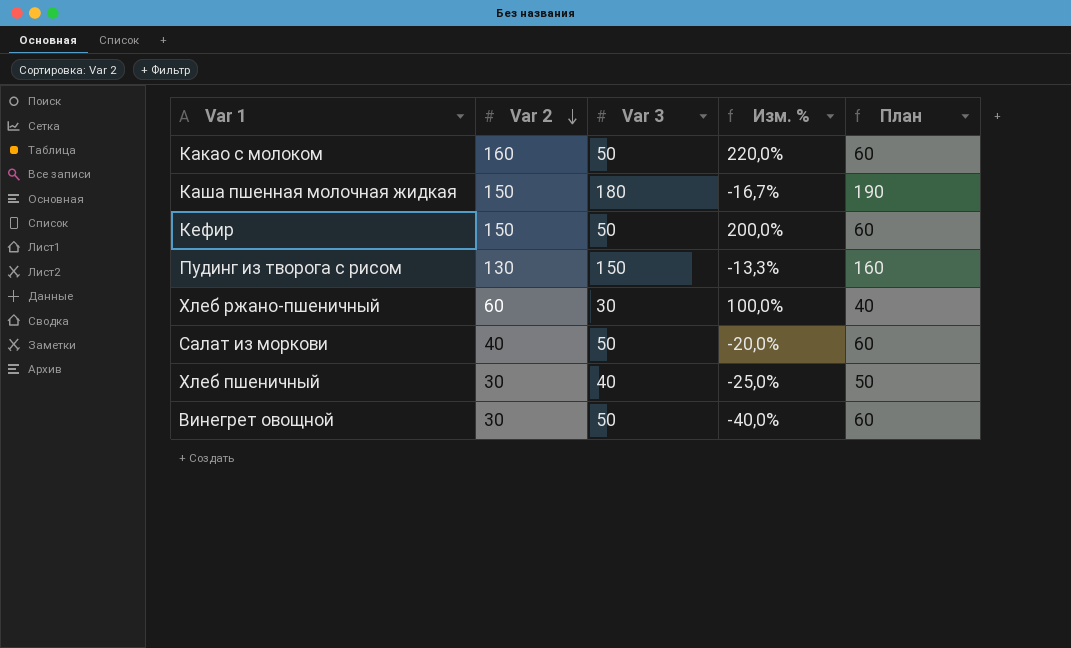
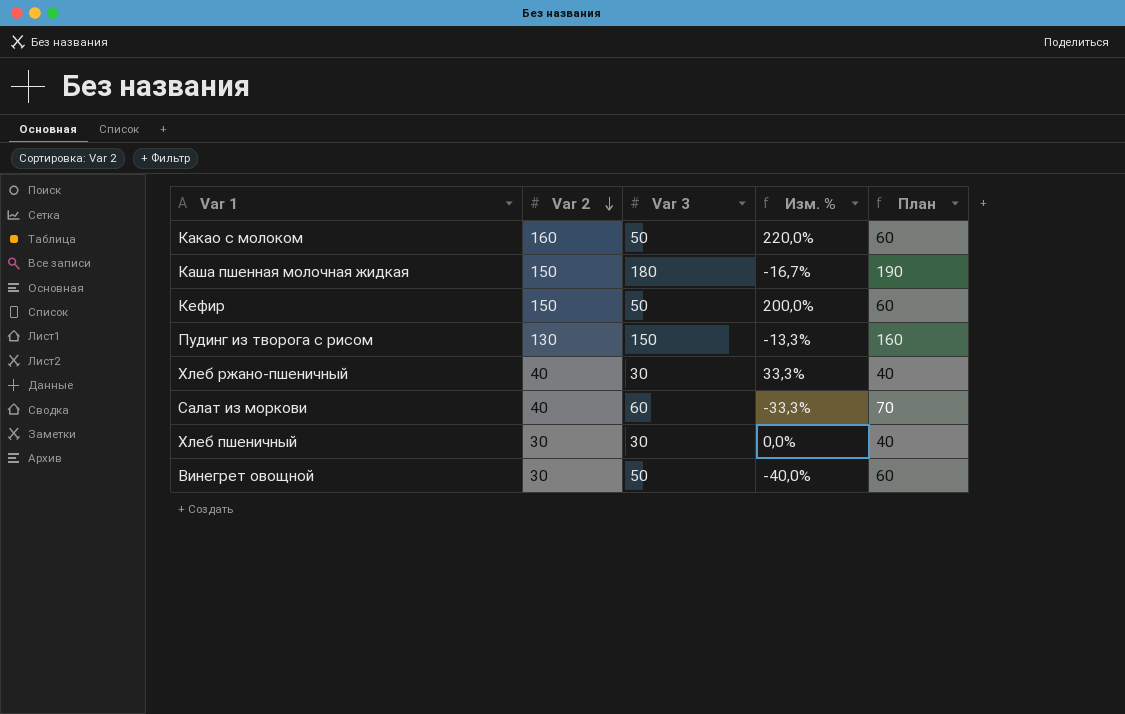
Хлеб ржано-пшеничный | Var 2: 60 -> 40
Хлеб ржано-пшеничный | Изм. %: 100,0% -> 33,3%
Салат из моркови | Var 3: 50 -> 60
Салат из моркови | Изм. %: -20,0% -> -33,3%
Салат из моркови | План: 60 -> 70
Хлеб пшеничный | Var 3: 40 -> 30
Хлеб пшеничный | Изм. %: -25,0% -> 0,0%
Хлеб пшеничный | План: 50 -> 40

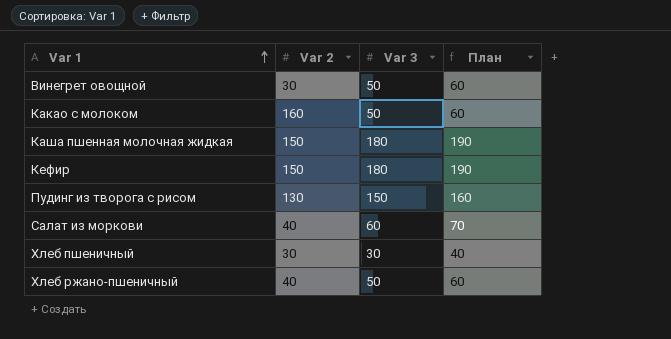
row order: Var 2 descending -> Var 1 ascending
column Изм. % | formula: ([Var 2] - [Var 3]) / [Var 3] -> none
Кефир | Var 3: 50 -> 180
Кефир | План: 60 -> 190
Хлеб ржано-пшеничный | Var 3: 30 -> 50
Хлеб ржано-пшеничный | План: 40 -> 60

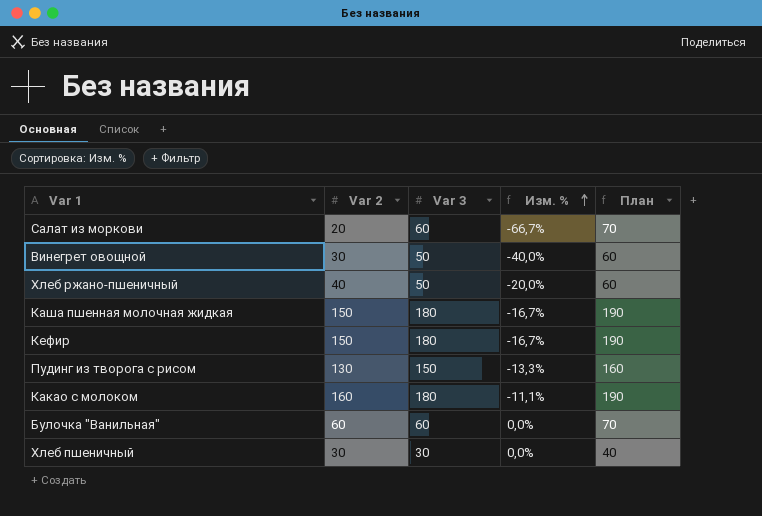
row order: Var 1 ascending -> Изм. % ascending
column Изм. % | formula: none -> ([Var 2] - [Var 3]) / [Var 3]
Салат из моркови | Var 2: 40 -> 20
Какао с молоком | Var 3: 50 -> 180
Какао с молоком | План: 60 -> 190
row Булочка "Ванильная": none -> 60 | 60 | 0,0% | 70

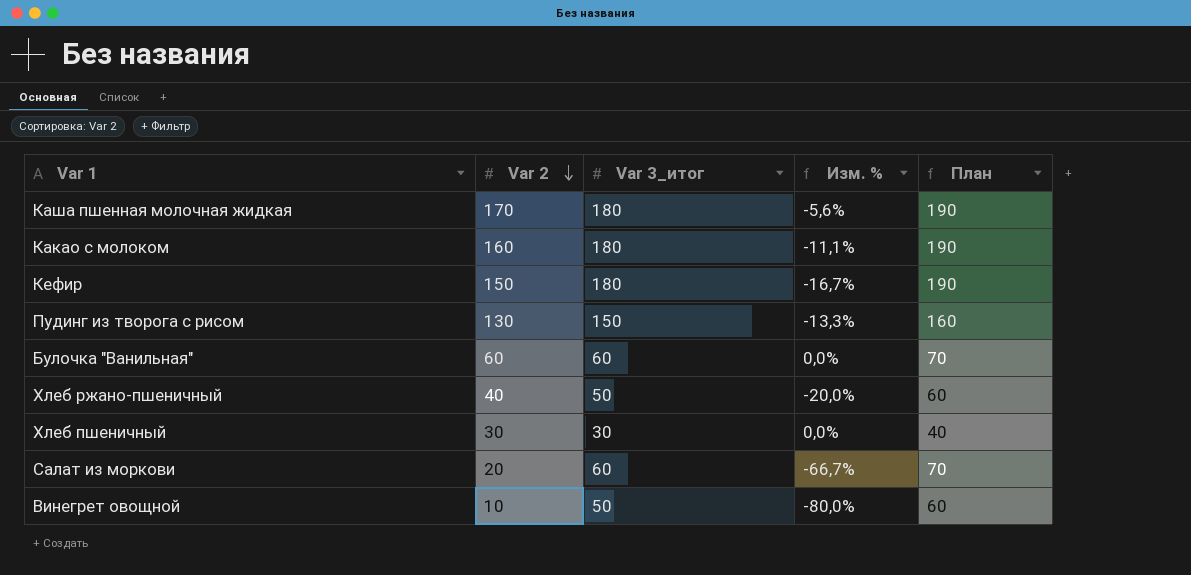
row order: Изм. % ascending -> Var 2 descending
column name: Var 3 -> Var 3_итог
Каша пшенная молочная жидкая | Var 2: 150 -> 170
Каша пшенная молочная жидкая | Изм. %: -16,7% -> -5,6%
Винегрет овощной | Var 2: 30 -> 10
Винегрет овощной | Изм. %: -40,0% -> -80,0%

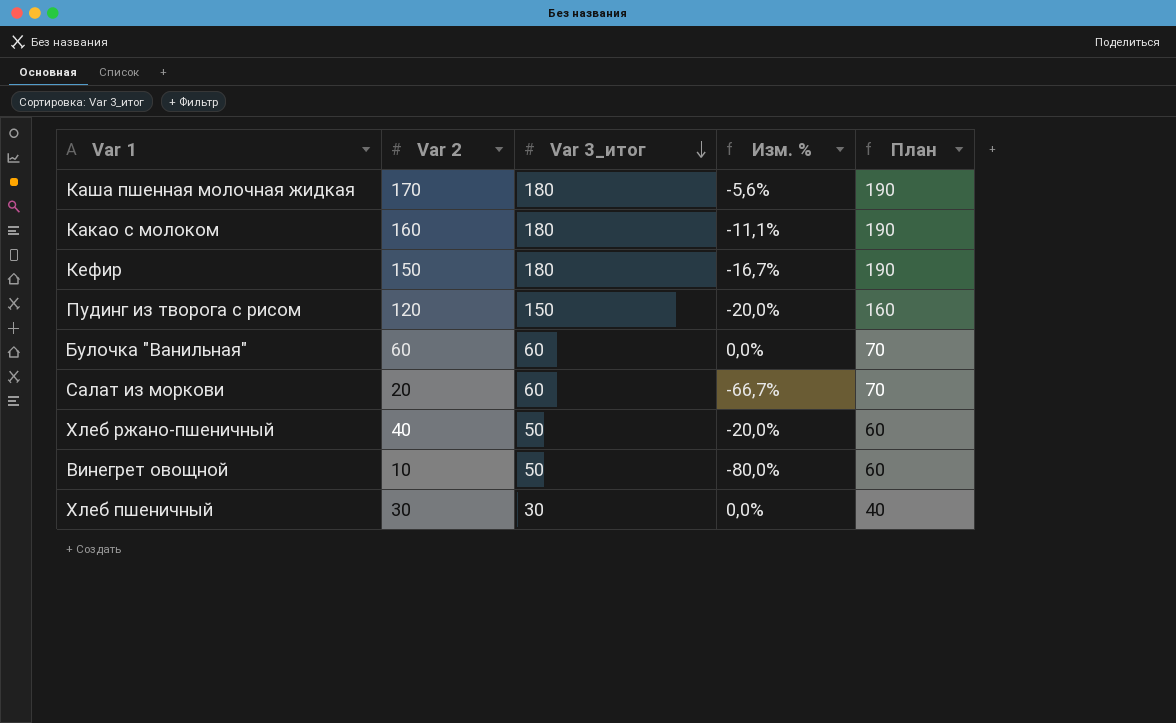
row order: Var 2 descending -> Var 3_итог descending
Пудинг из творога с рисом | Var 2: 130 -> 120
Пудинг из творога с рисом | Изм. %: -13,3% -> -20,0%

